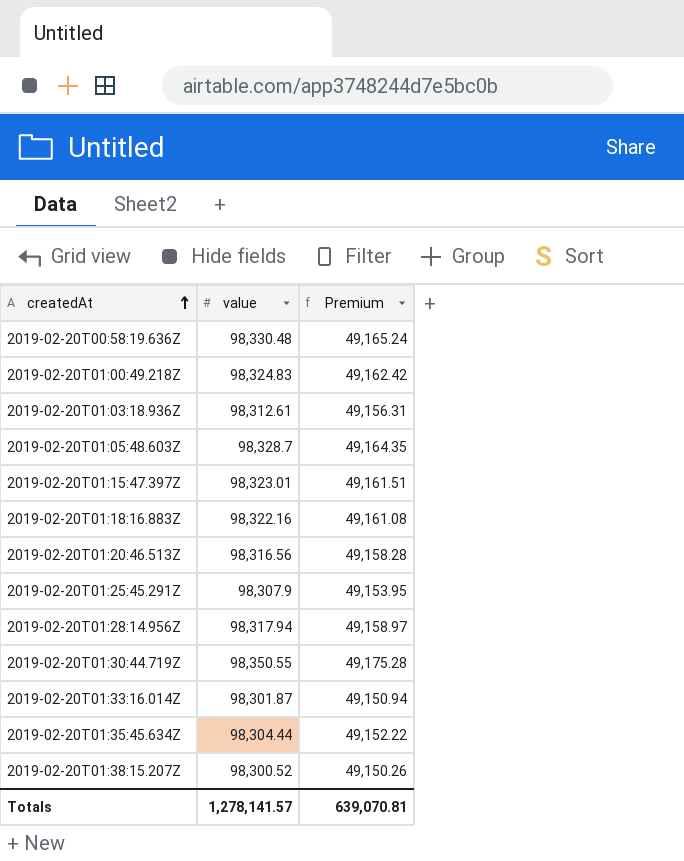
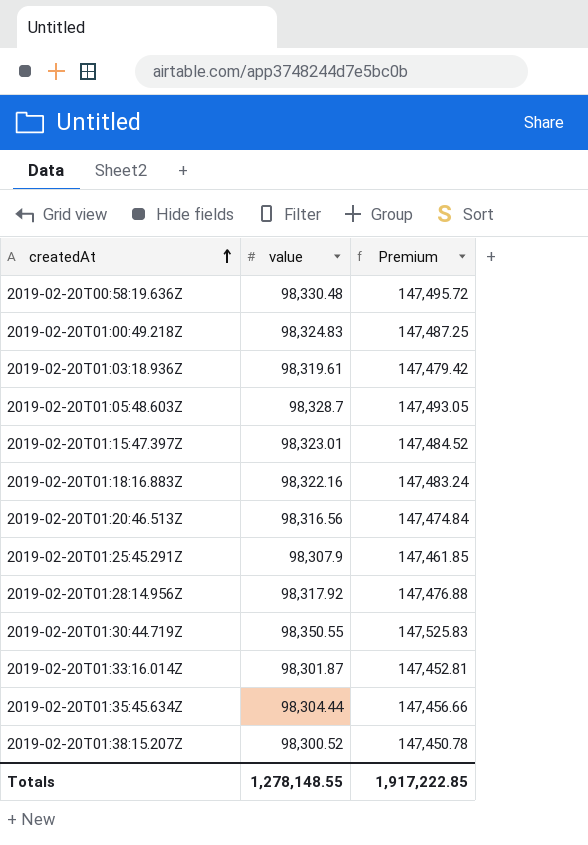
column Premium | formula: [value] * 0.5 -> [value] * 1.5
2019-02-20T01:03:18.936Z | value: 98,312.61 -> 98,319.61
2019-02-20T01:28:14.956Z | value: 98,317.94 -> 98,317.92
Totals | value: 1,278,141.57 -> 1,278,148.55
Totals | Premium: 639,070.81 -> 1,917,222.85

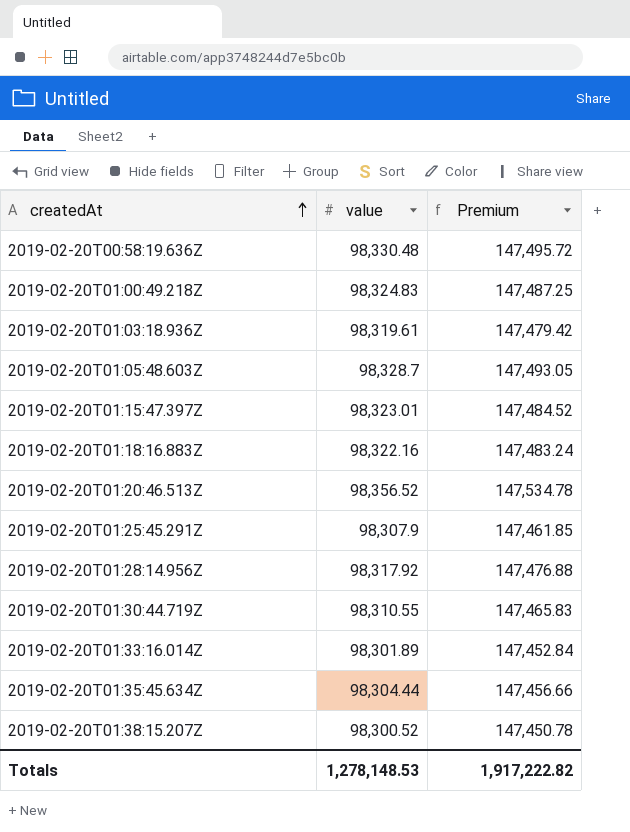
2019-02-20T01:20:46.513Z | value: 98,316.56 -> 98,356.52
2019-02-20T01:20:46.513Z | Premium: 147,474.84 -> 147,534.78
2019-02-20T01:30:44.719Z | value: 98,350.55 -> 98,310.55
2019-02-20T01:30:44.719Z | Premium: 147,525.83 -> 147,465.83
2019-02-20T01:33:16.014Z | value: 98,301.87 -> 98,301.89
2019-02-20T01:33:16.014Z | Premium: 147,452.81 -> 147,452.84
Totals | value: 1,278,148.55 -> 1,278,148.53
Totals | Premium: 1,917,222.85 -> 1,917,222.82

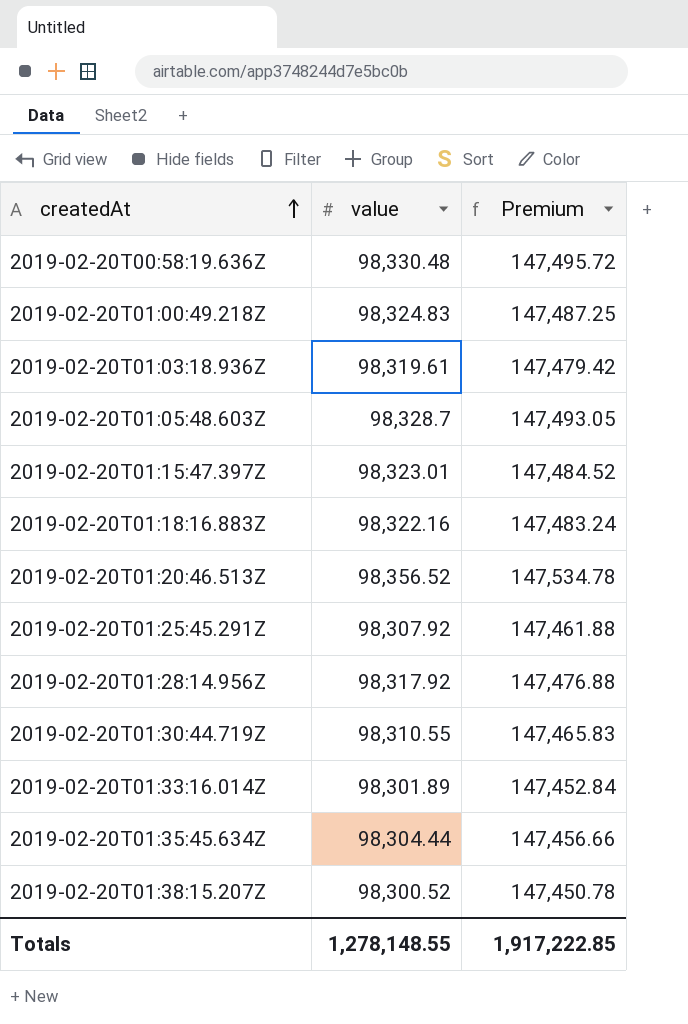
2019-02-20T01:25:45.291Z | value: 98,307.9 -> 98,307.92
2019-02-20T01:25:45.291Z | Premium: 147,461.85 -> 147,461.88
Totals | value: 1,278,148.53 -> 1,278,148.55
Totals | Premium: 1,917,222.82 -> 1,917,222.85

